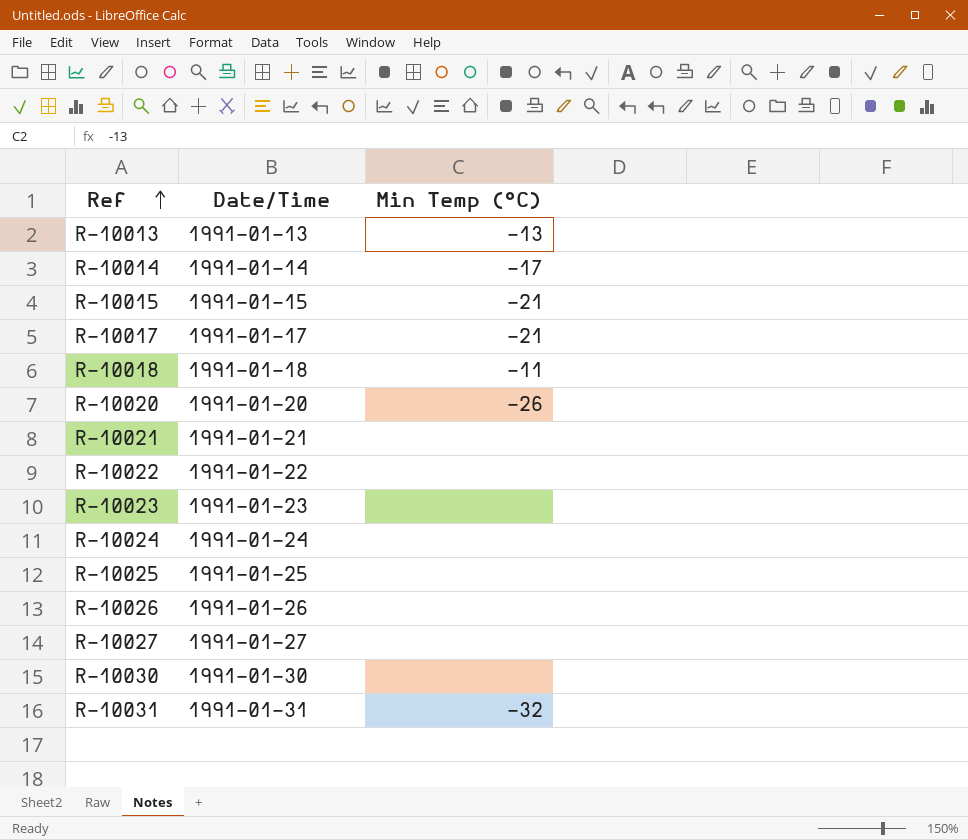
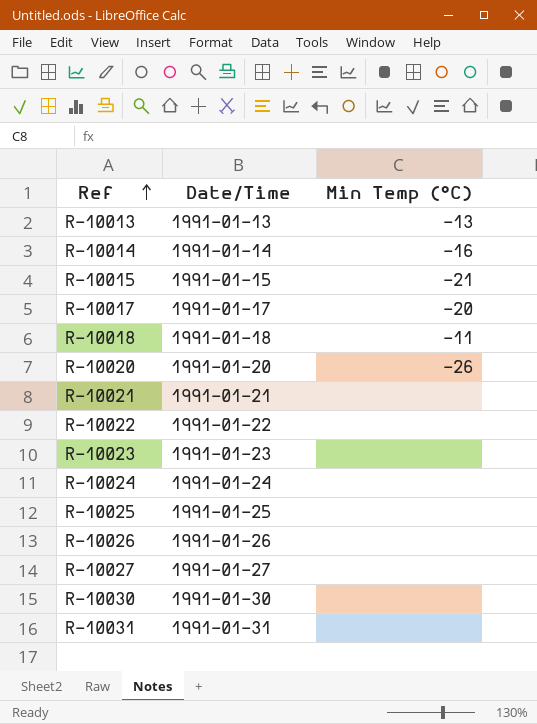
R-10014 | Min Temp (°C): -17 -> -16
R-10017 | Min Temp (°C): -21 -> -20
R-10031 | Min Temp (°C): -32 -> none

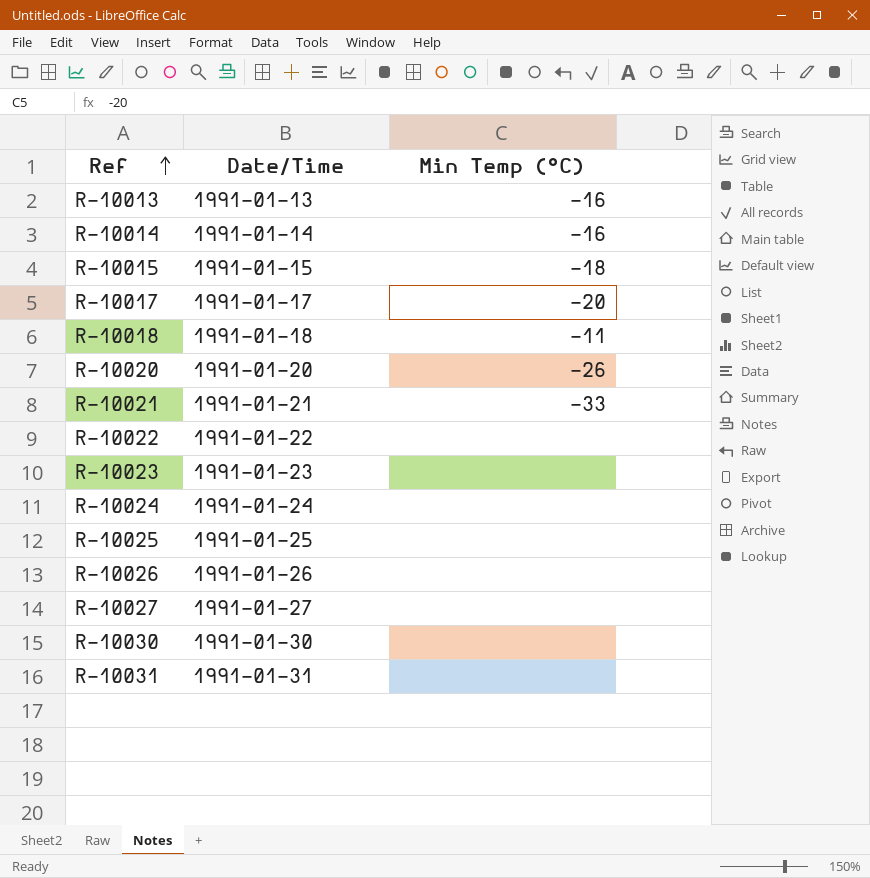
R-10013 | Min Temp (°C): -13 -> -16
R-10015 | Min Temp (°C): -21 -> -18
R-10021 | Min Temp (°C): none -> -33

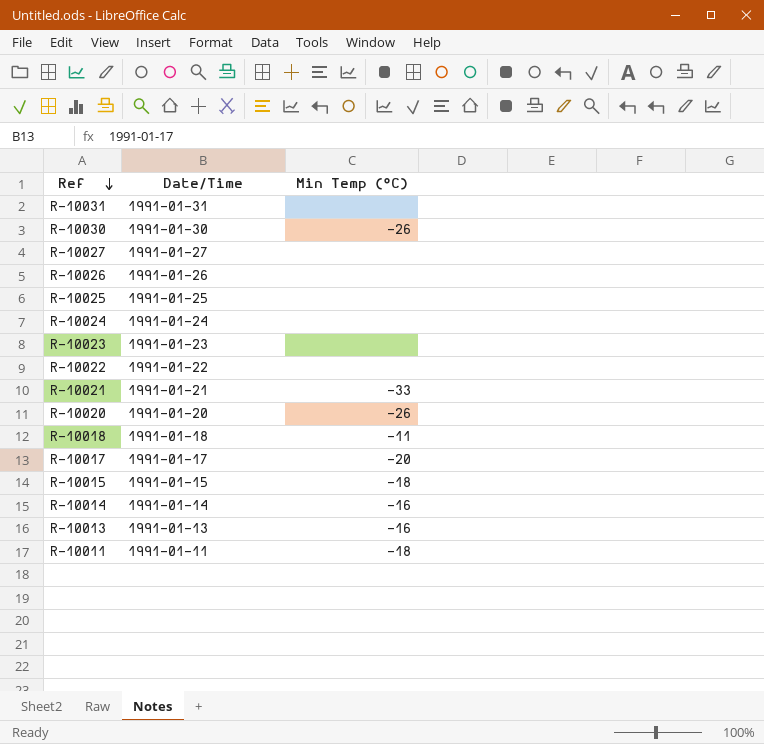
row order: Ref ascending -> Ref descending
R-10030 | Min Temp (°C): none -> -26
row R-10011: none -> 1991-01-11 | -18

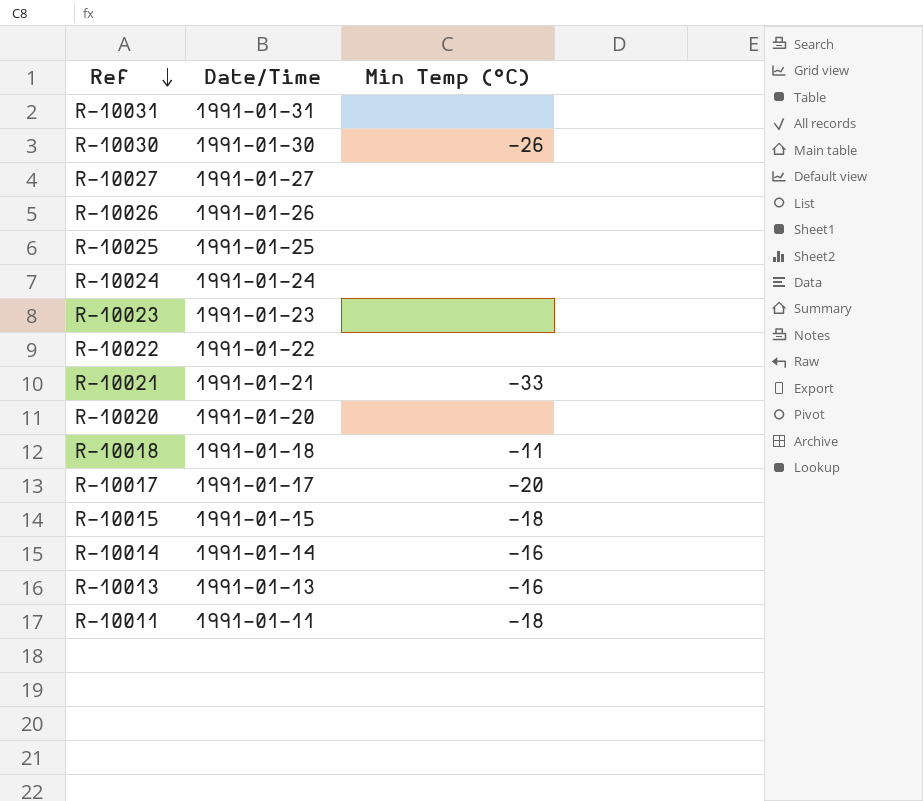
R-10020 | Min Temp (°C): -26 -> none

